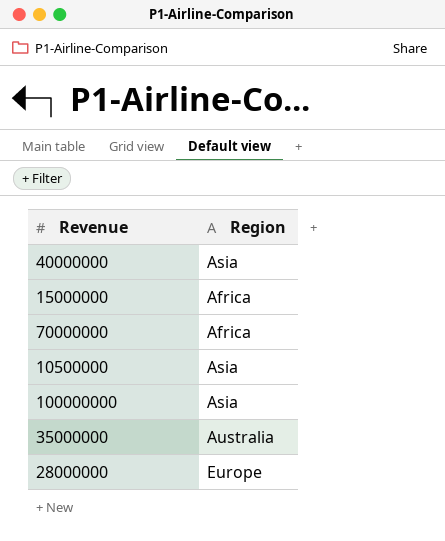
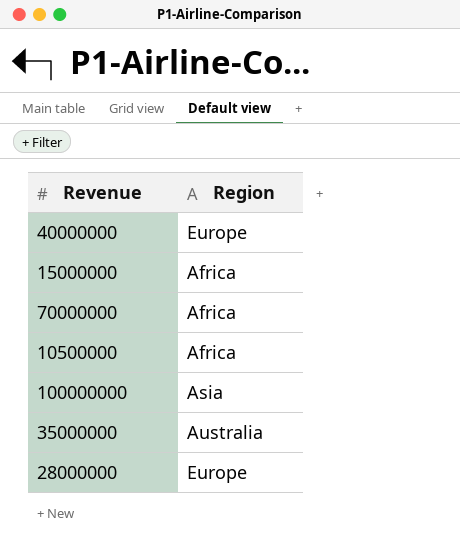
40000000 | Region: Asia -> Europe
10500000 | Region: Asia -> Africa

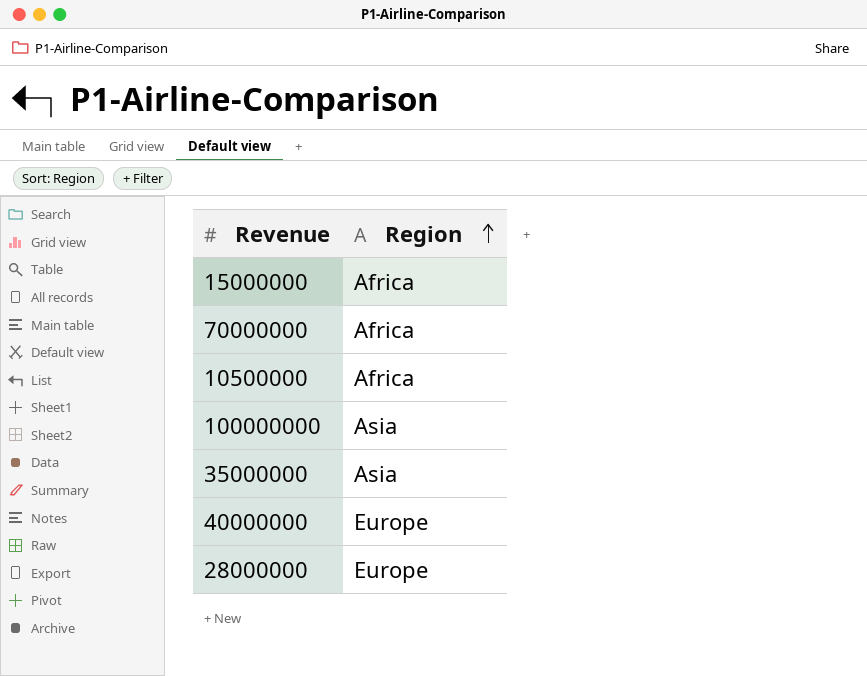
row order: none -> Region ascending
35000000 | Region: Australia -> Asia

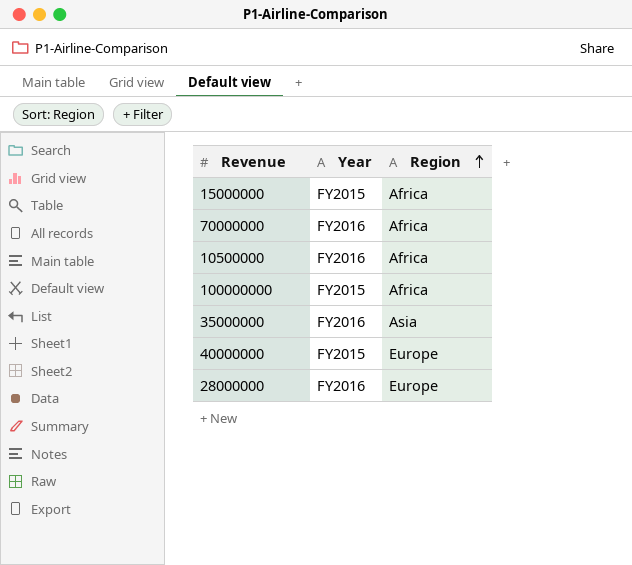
column Year | position: none -> 2
100000000 | Region: Asia -> Africa

